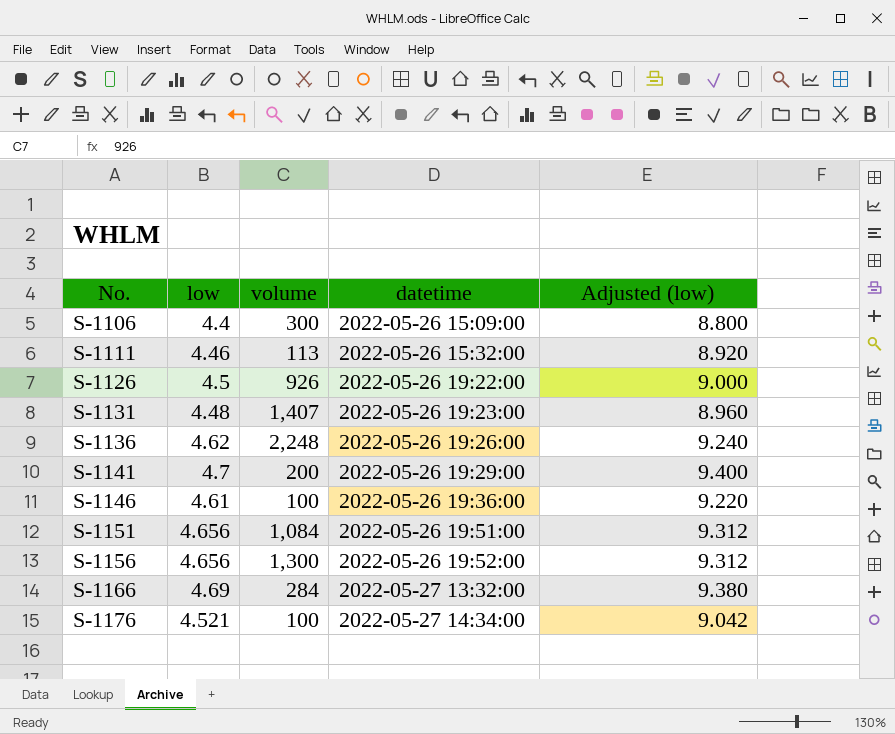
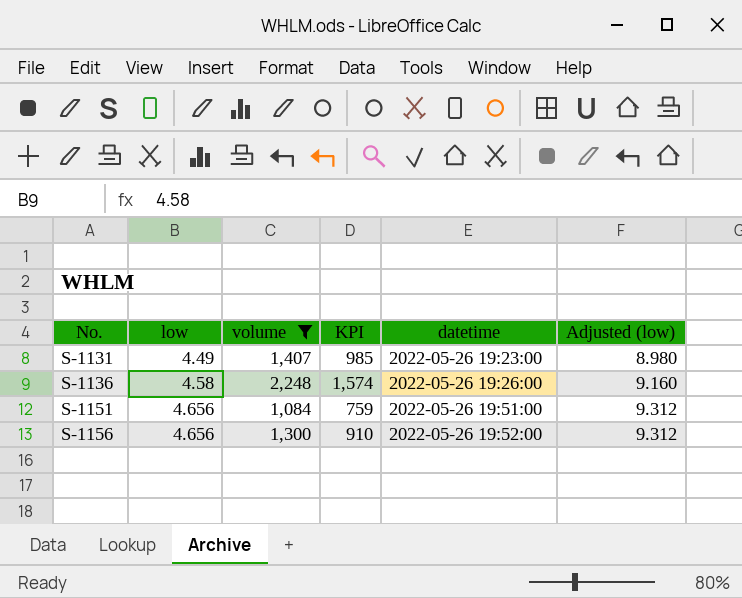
filter: none -> volume >= 1,084
column KPI | formula: none -> [volume] * 0.7
S-1131 | low: 4.48 -> 4.49
S-1131 | Adjusted (low): 8.960 -> 8.980
S-1136 | low: 4.62 -> 4.58
S-1136 | Adjusted (low): 9.240 -> 9.160

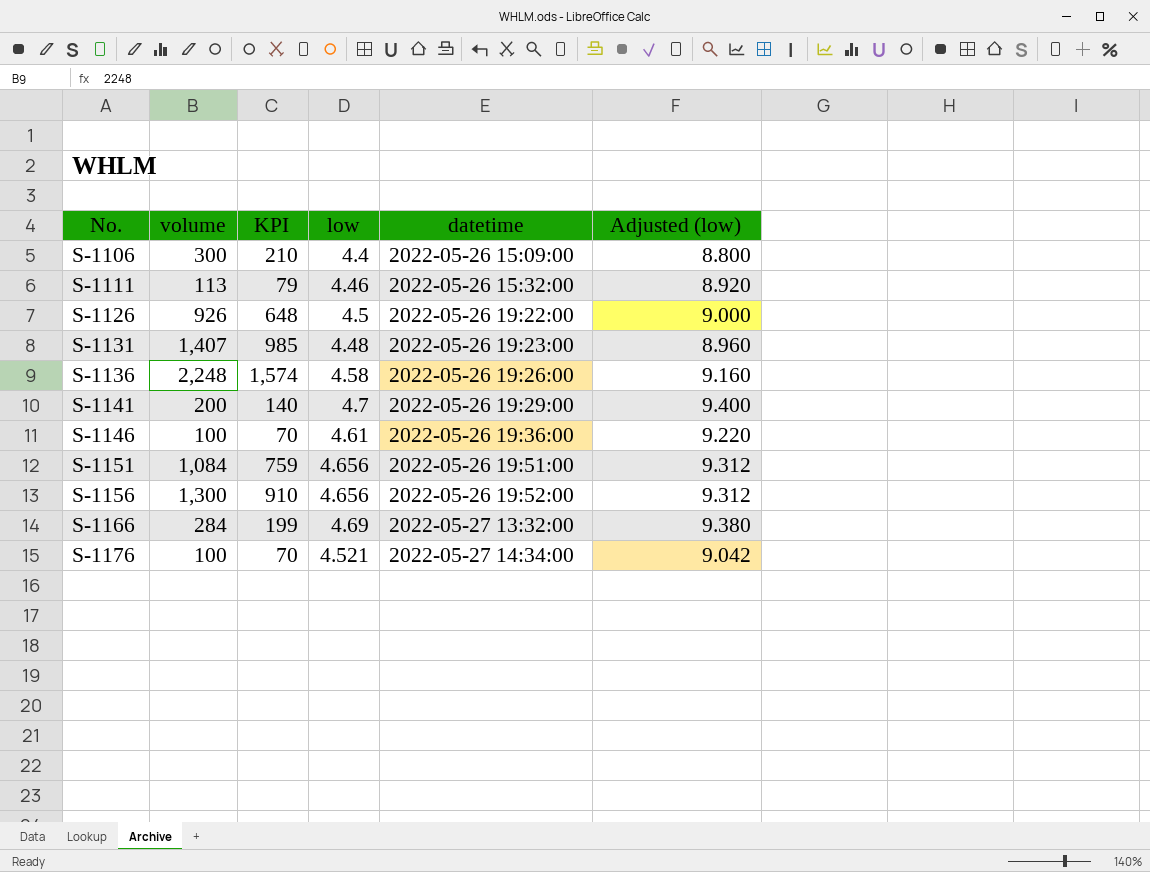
filter: volume >= 1,084 -> none
column low | position: 2 -> 4
S-1131 | low: 4.49 -> 4.48
S-1131 | Adjusted (low): 8.980 -> 8.960

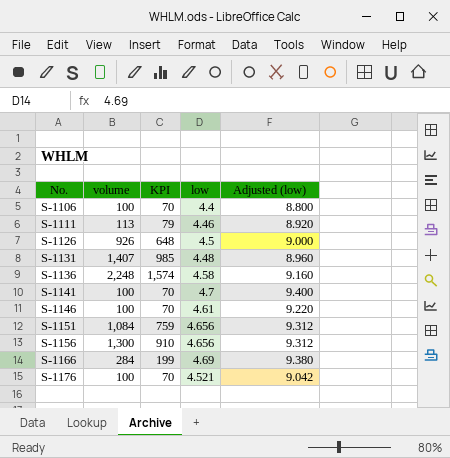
column datetime | position: 5 -> none
S-1106 | volume: 300 -> 100
S-1106 | KPI: 210 -> 70
S-1141 | volume: 200 -> 100
S-1141 | KPI: 140 -> 70

